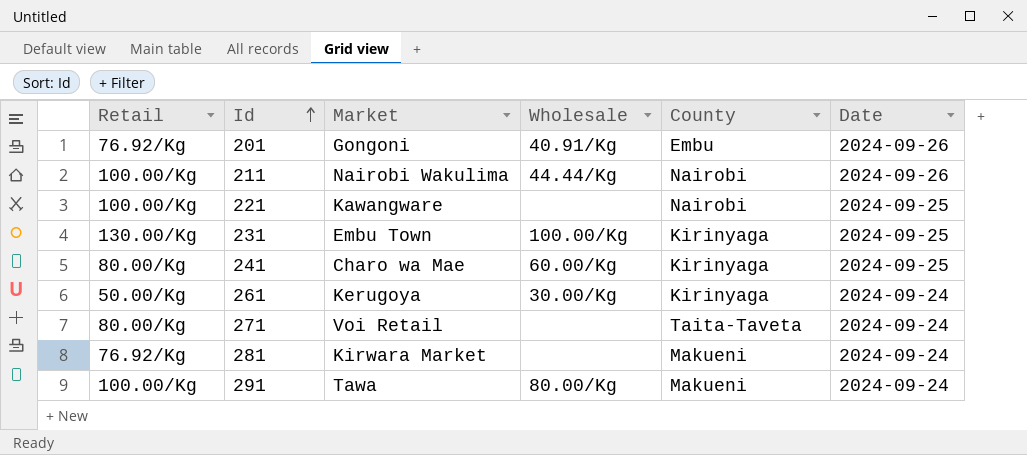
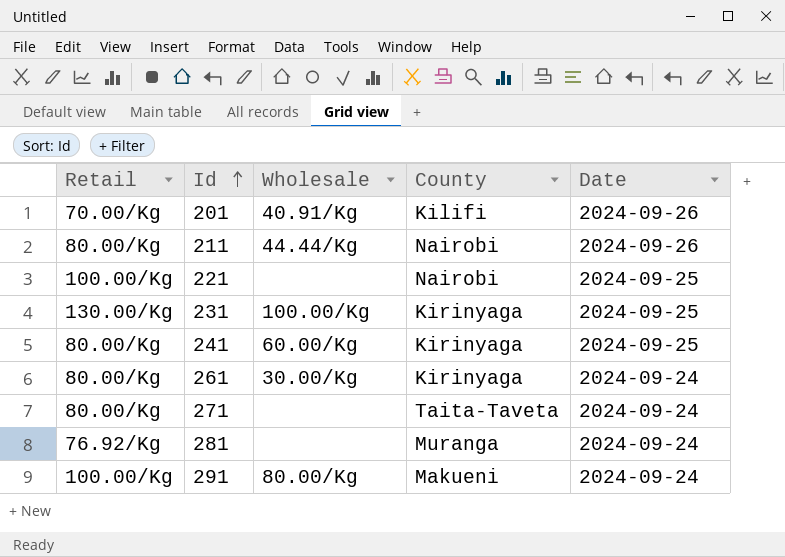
column Market | position: 3 -> none
201 | Retail: 76.92/Kg -> 70.00/Kg
201 | County: Embu -> Kilifi
211 | Retail: 100.00/Kg -> 80.00/Kg
261 | Retail: 50.00/Kg -> 80.00/Kg
281 | County: Makueni -> Muranga

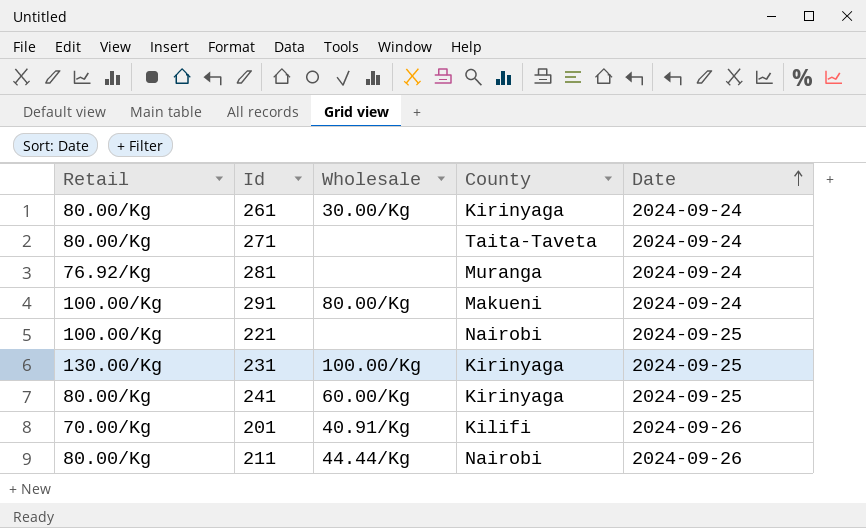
row order: Id ascending -> Date ascending

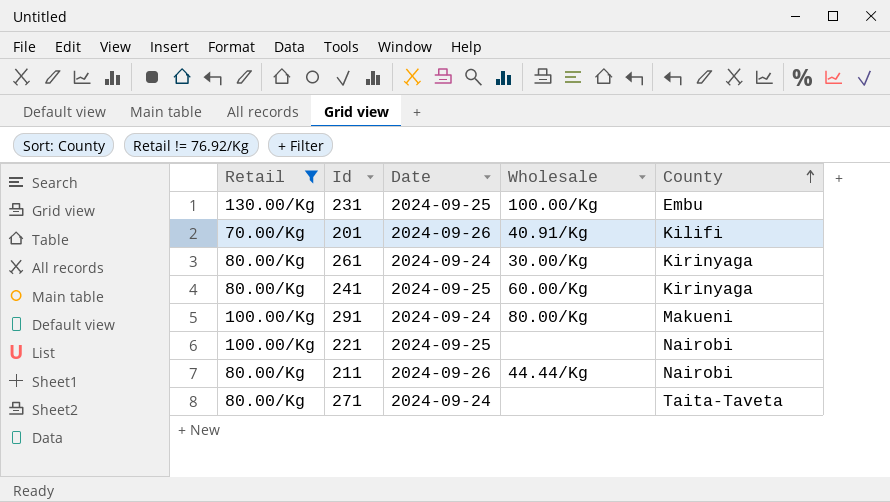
filter: none -> Retail != 76.92/Kg
row order: Date ascending -> County ascending
column Date | position: 5 -> 3
231 | County: Kirinyaga -> Embu

